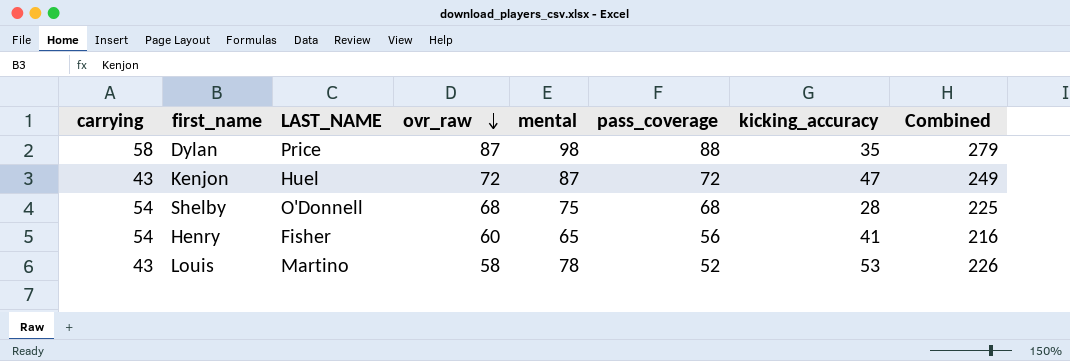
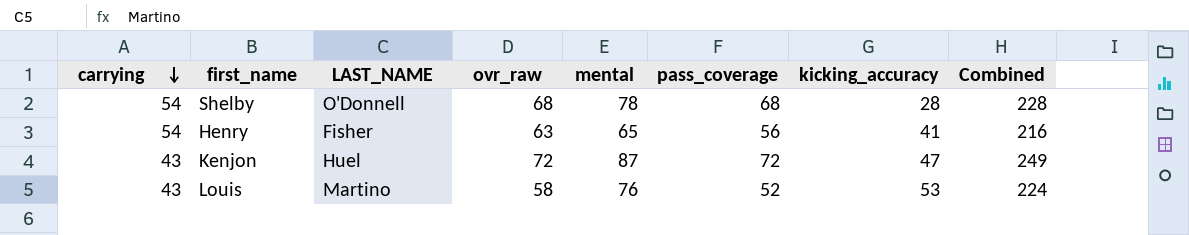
row order: ovr_raw descending -> carrying descending
row Dylan: 58 | Price | 87 | 98 | 88 | 35 | 279 -> none
Shelby | mental: 75 -> 78
Shelby | Combined: 225 -> 228
Henry | ovr_raw: 60 -> 63
Louis | mental: 78 -> 76
Louis | Combined: 226 -> 224

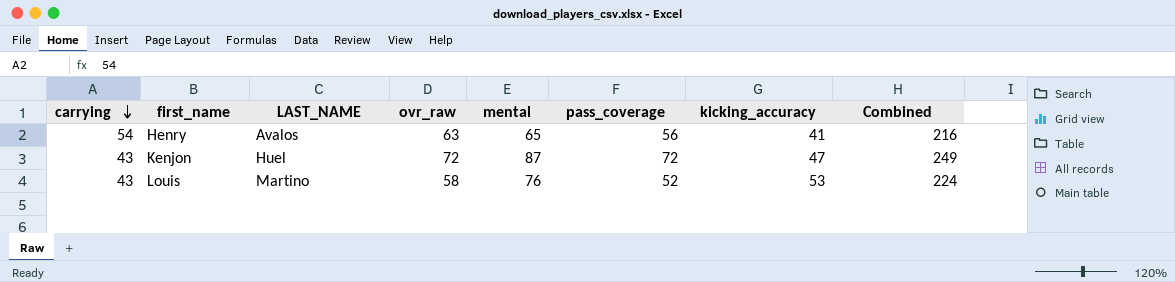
row Shelby: 54 | O'Donnell | 68 | 78 | 68 | 28 | 228 -> none
Henry | LAST_NAME: Fisher -> Avalos

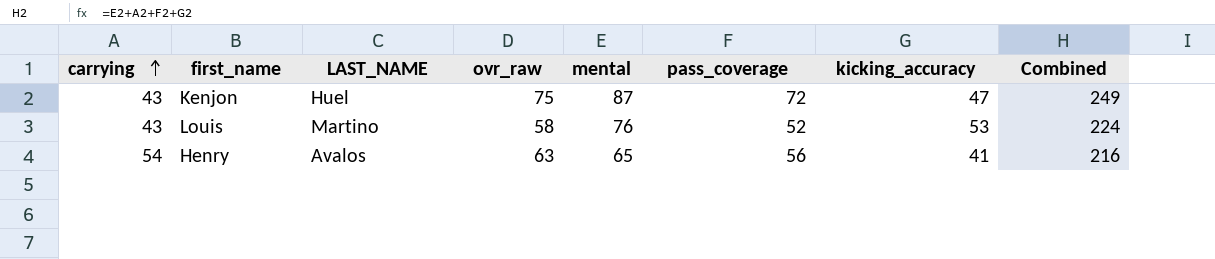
row order: carrying descending -> carrying ascending
Kenjon | ovr_raw: 72 -> 75

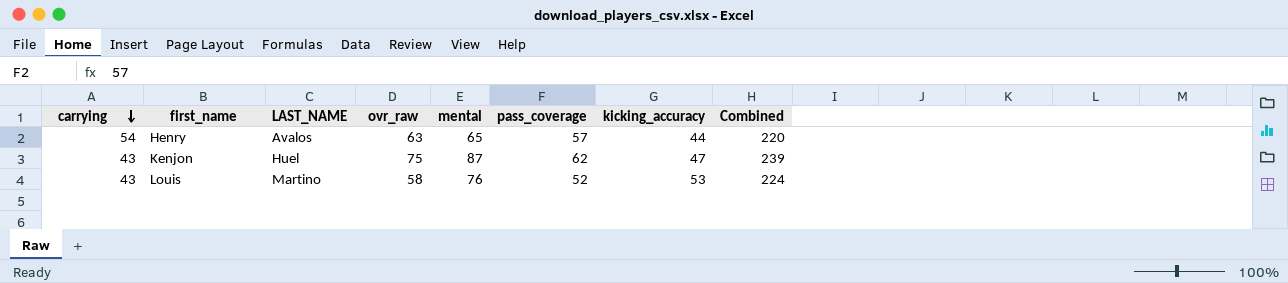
row order: carrying ascending -> carrying descending
Henry | pass_coverage: 56 -> 57
Henry | kicking_accuracy: 41 -> 44
Henry | Combined: 216 -> 220
Kenjon | pass_coverage: 72 -> 62
Kenjon | Combined: 249 -> 239

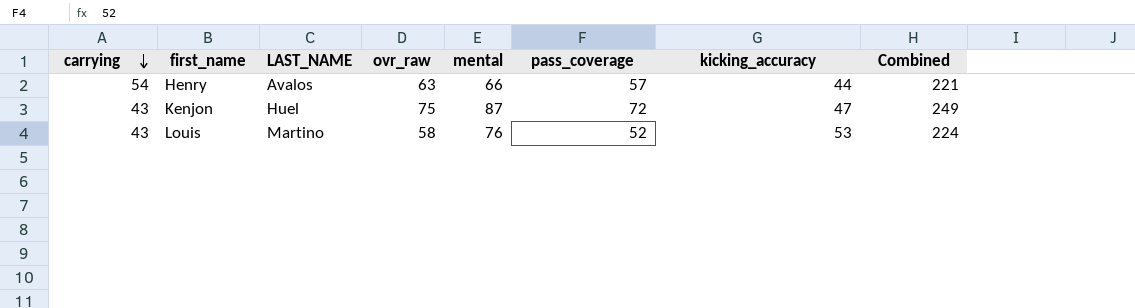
Henry | mental: 65 -> 66
Henry | Combined: 220 -> 221
Kenjon | pass_coverage: 62 -> 72
Kenjon | Combined: 239 -> 249

